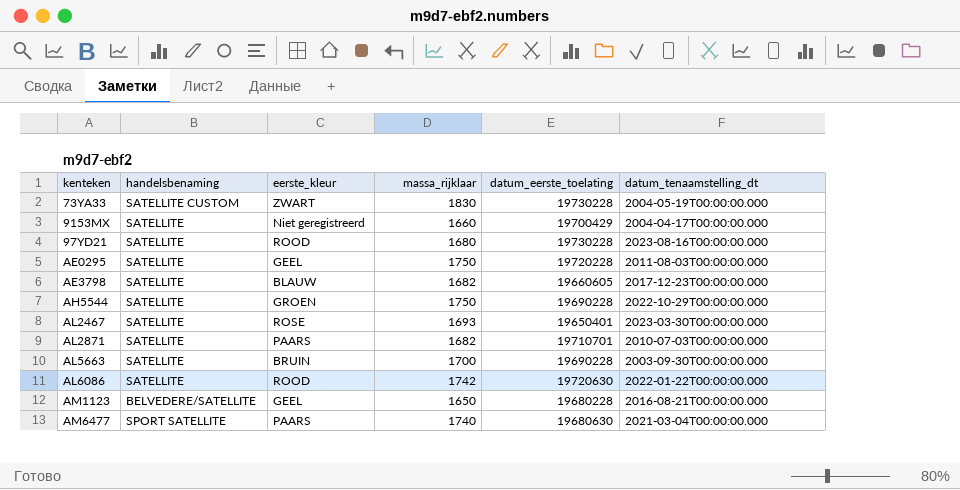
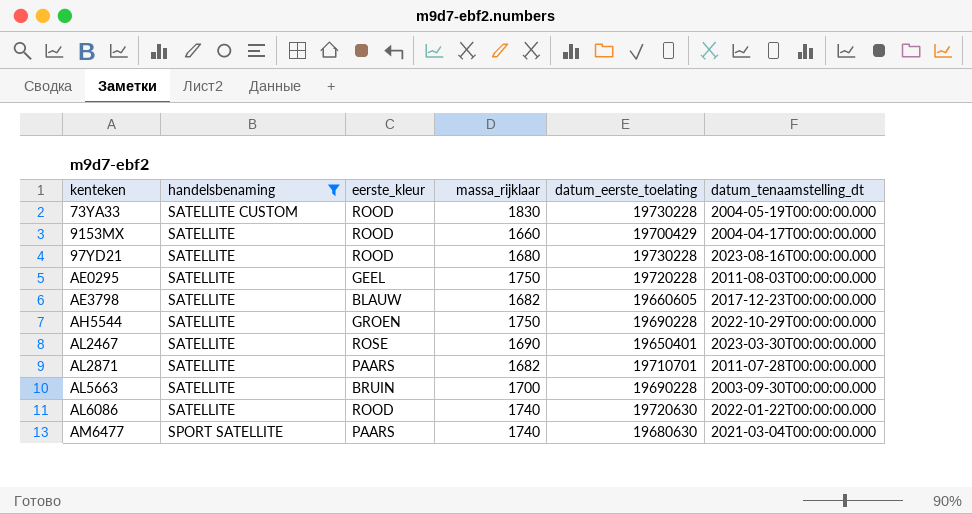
filter: none -> handelsbenaming != BELVEDERE/SATELLITE
73YA33 | eerste_kleur: ZWART -> ROOD
9153MX | eerste_kleur: Niet geregistreerd -> ROOD
AL2467 | massa_rijklaar: 1693 -> 1690
AL2871 | datum_tenaamstelling_dt: 2010-07-03T00:00:00.000 -> 2011-07-28T00:00:00.000
AL6086 | massa_rijklaar: 1742 -> 1740

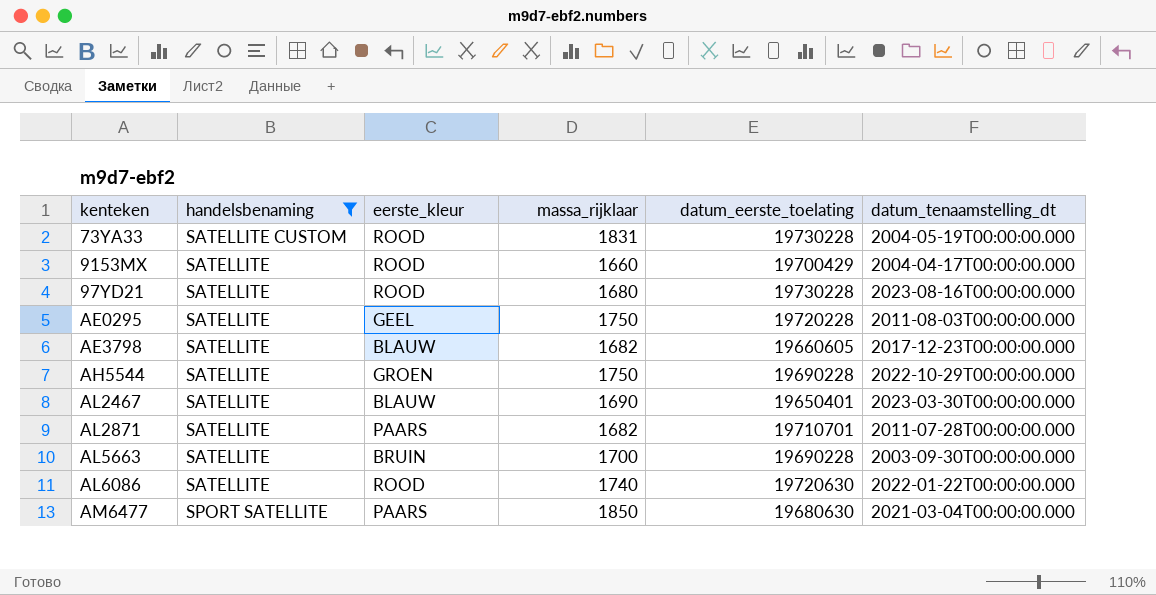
73YA33 | massa_rijklaar: 1830 -> 1831
AL2467 | eerste_kleur: ROSE -> BLAUW
AM6477 | massa_rijklaar: 1740 -> 1850

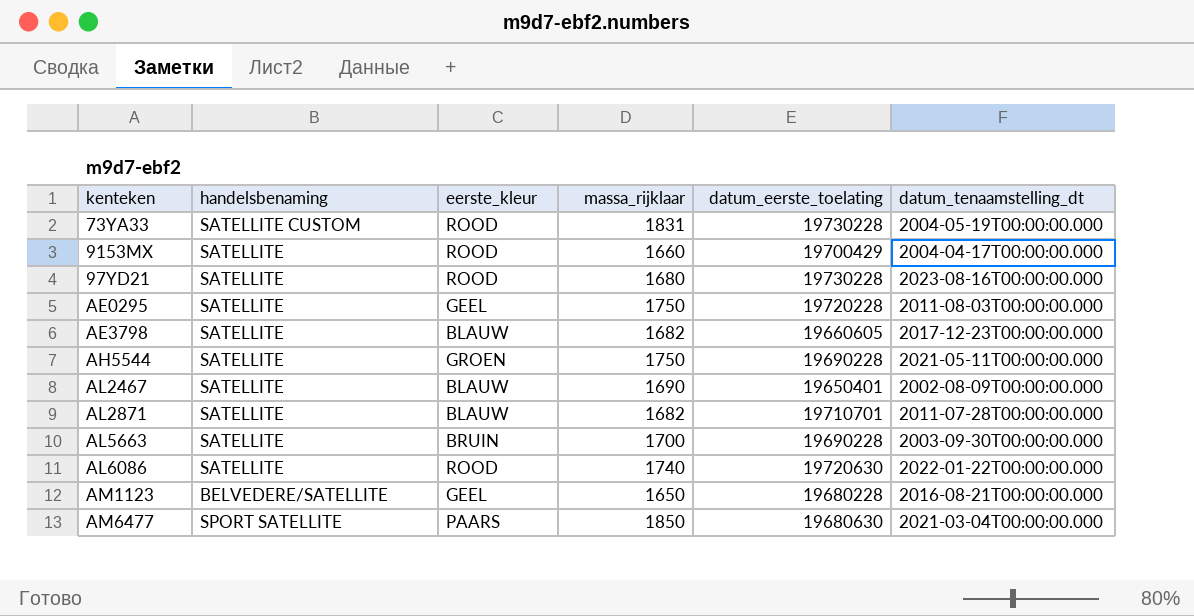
filter: handelsbenaming != BELVEDERE/SATELLITE -> none
AH5544 | datum_tenaamstelling_dt: 2022-10-29T00:00:00.000 -> 2021-05-11T00:00:00.000
AL2467 | datum_tenaamstelling_dt: 2023-03-30T00:00:00.000 -> 2002-08-09T00:00:00.000
AL2871 | eerste_kleur: PAARS -> BLAUW

